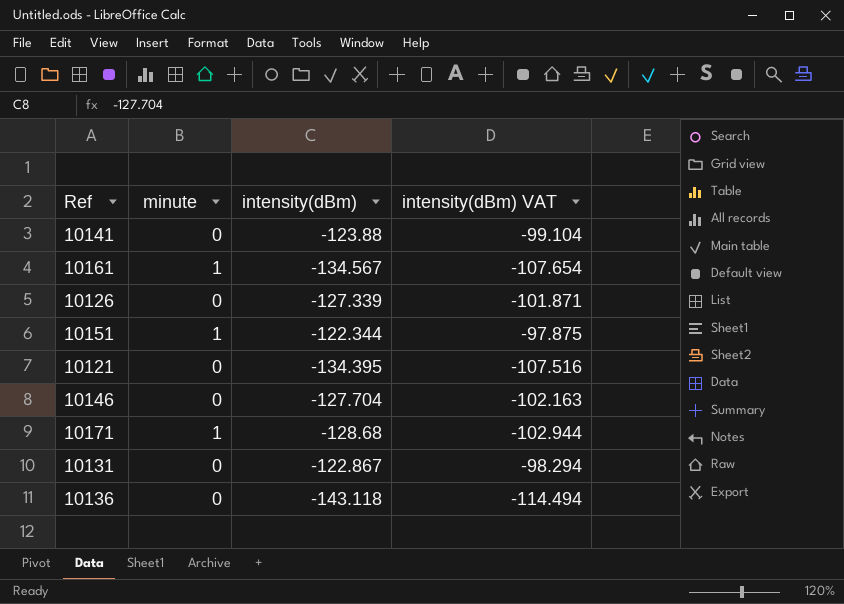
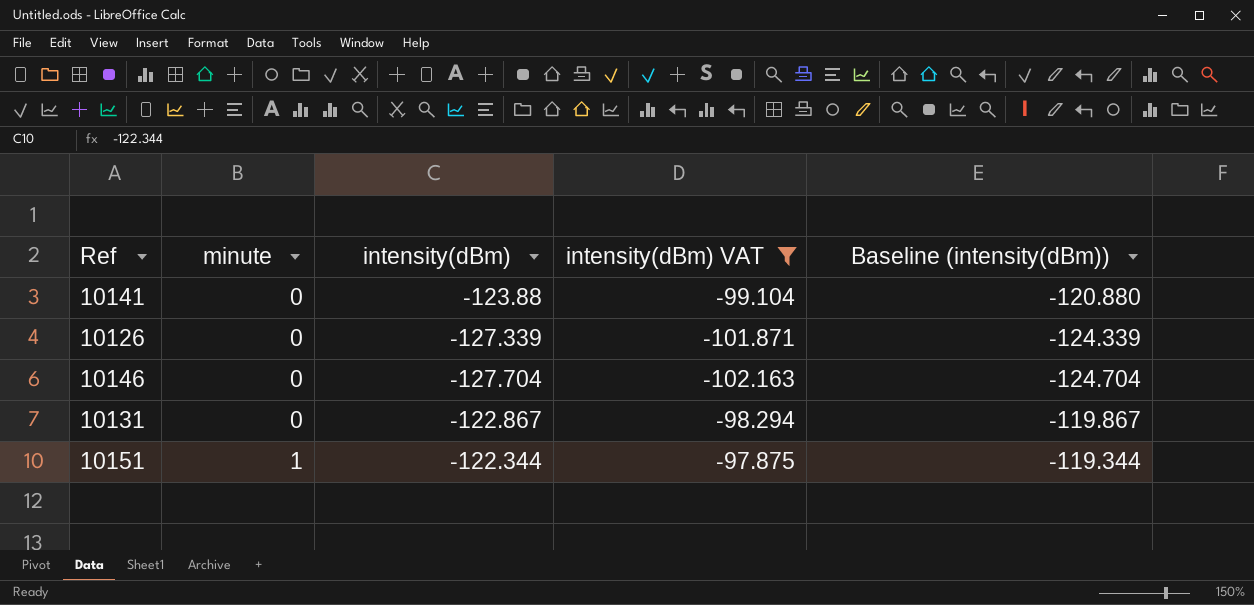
filter: none -> intensity(dBm) VAT >= -102.163
row order: none -> minute ascending
column Baseline (intensity(dBm)) | formula: none -> [intensity(dBm)] + 3

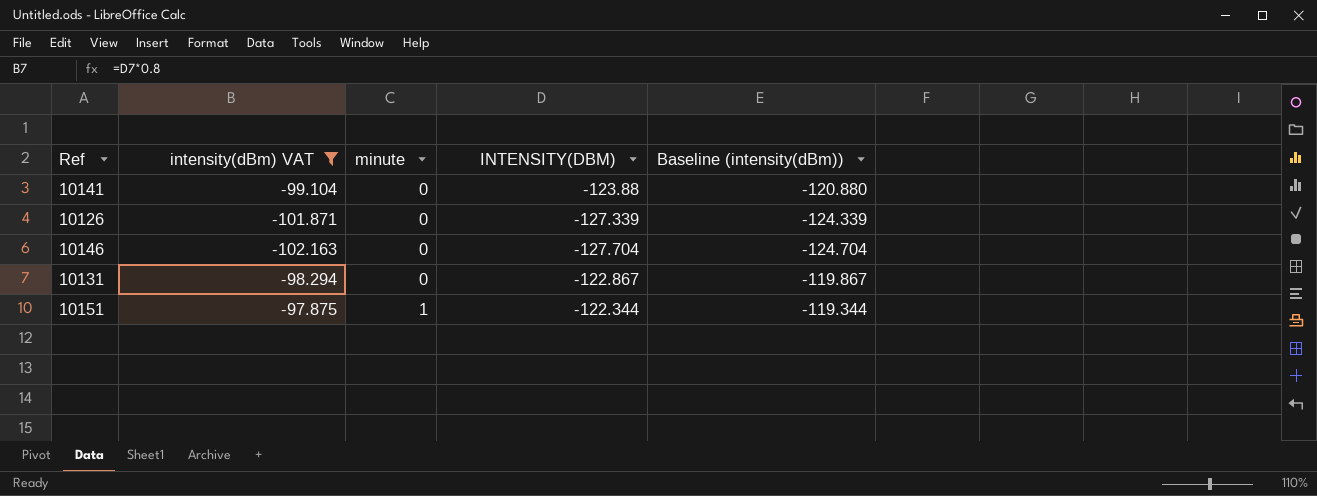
column intensity(dBm) VAT | position: 4 -> 2
column name: intensity(dBm) -> INTENSITY(DBM)

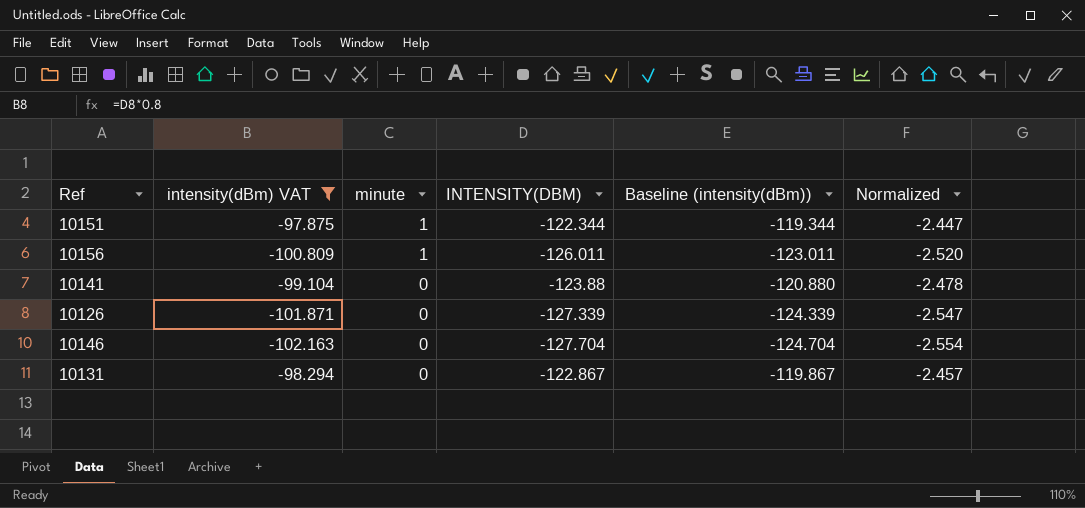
row order: minute ascending -> minute descending
column Normalized | formula: none -> [INTENSITY(DBM)] * 0.02
row 10156: none -> -100.809 | 1 | -126.011 | -123.011 | -2.520

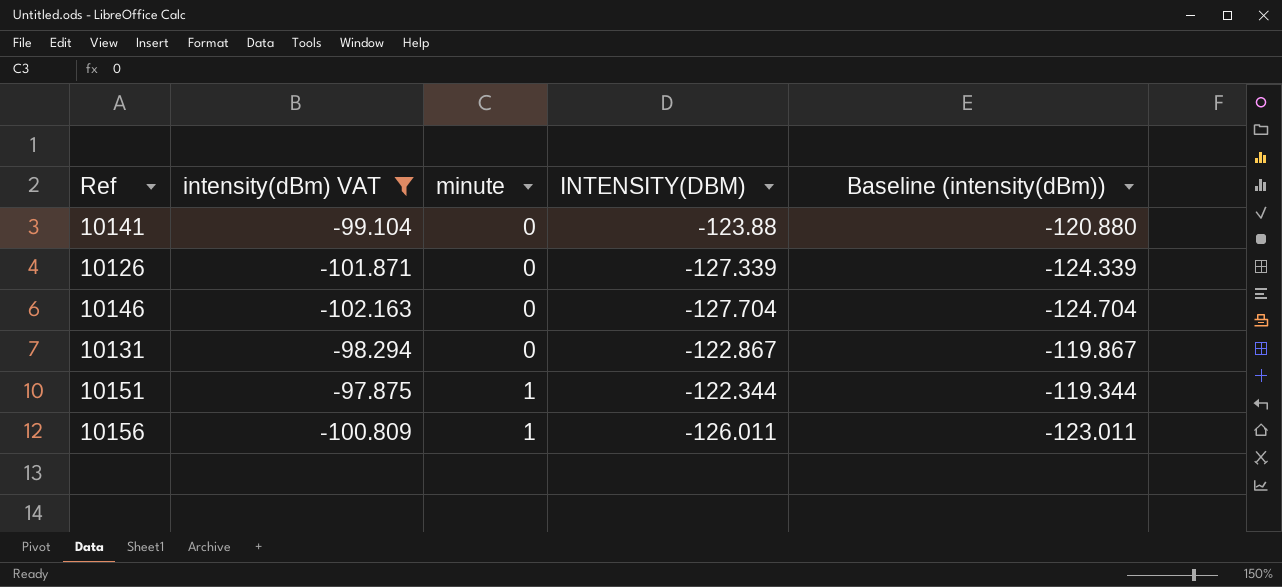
row order: minute descending -> minute ascending
column Normalized | formula: [INTENSITY(DBM)] * 0.02 -> none

